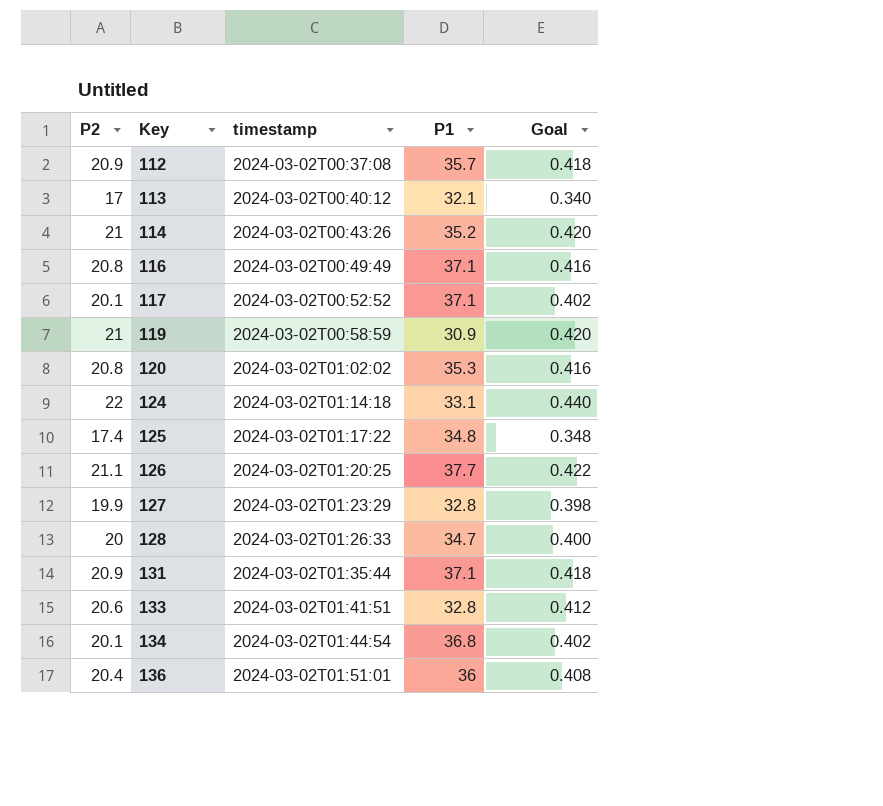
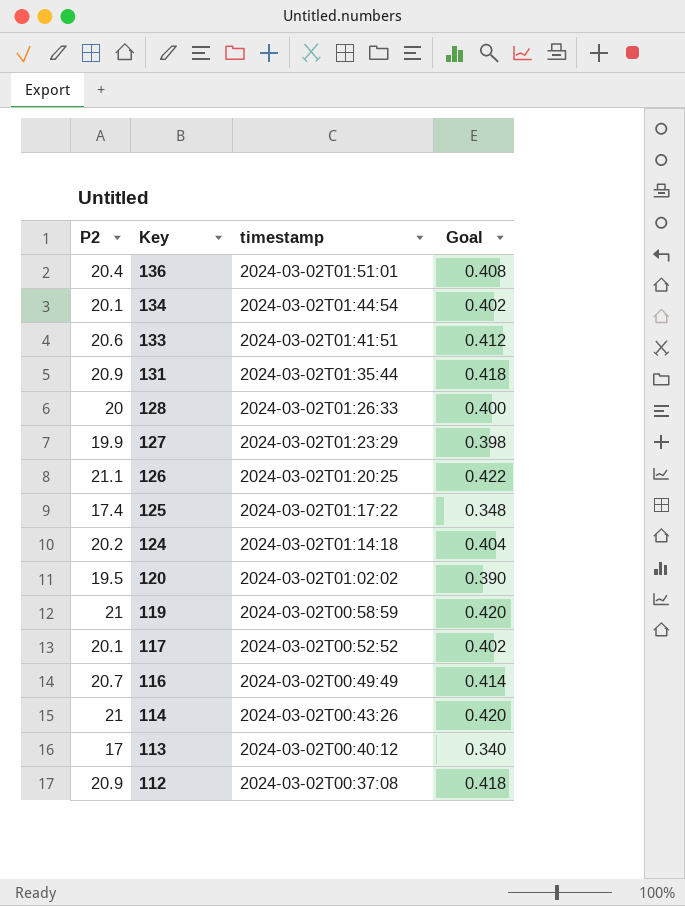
row order: Key ascending -> Key descending
column P1 | position: 4 -> none
124 | P2: 22 -> 20.2
124 | Goal: 0.440 -> 0.404
120 | P2: 20.8 -> 19.5
120 | Goal: 0.416 -> 0.390
116 | P2: 20.8 -> 20.7
116 | Goal: 0.416 -> 0.414

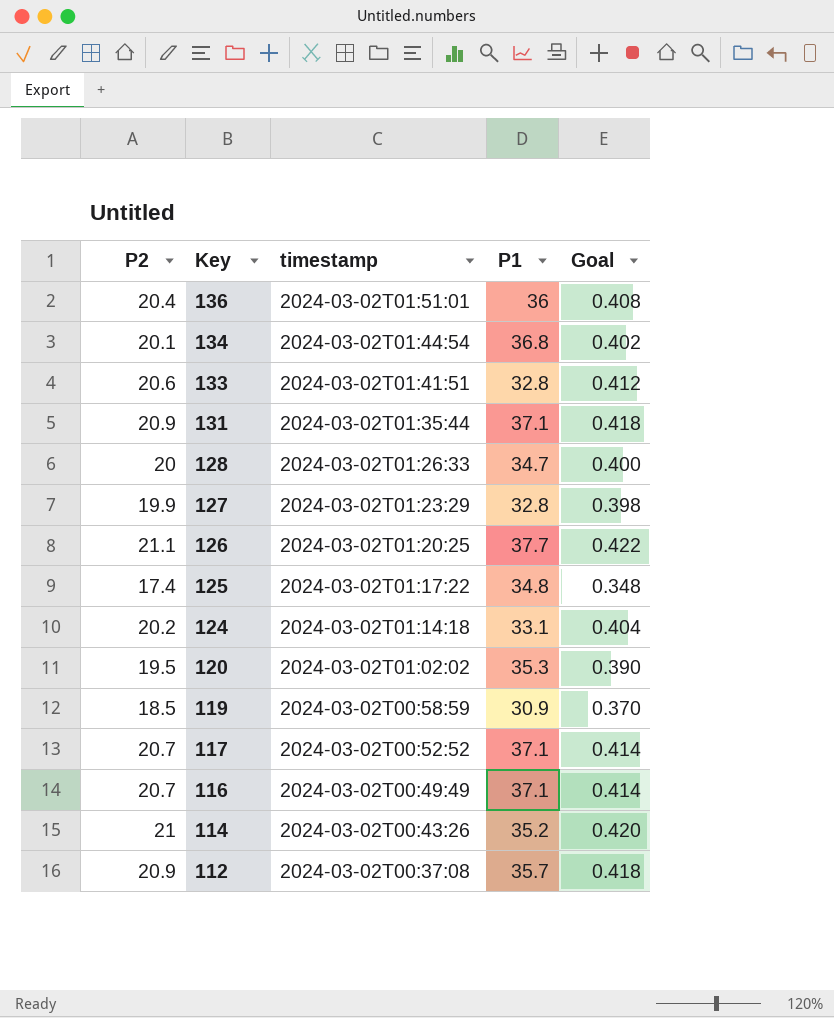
column P1 | position: none -> 4
row 113: 17 | 2024-03-02T00:40:12 | 0.340 -> none
119 | P2: 21 -> 18.5
119 | Goal: 0.420 -> 0.370
117 | P2: 20.1 -> 20.7
117 | Goal: 0.402 -> 0.414

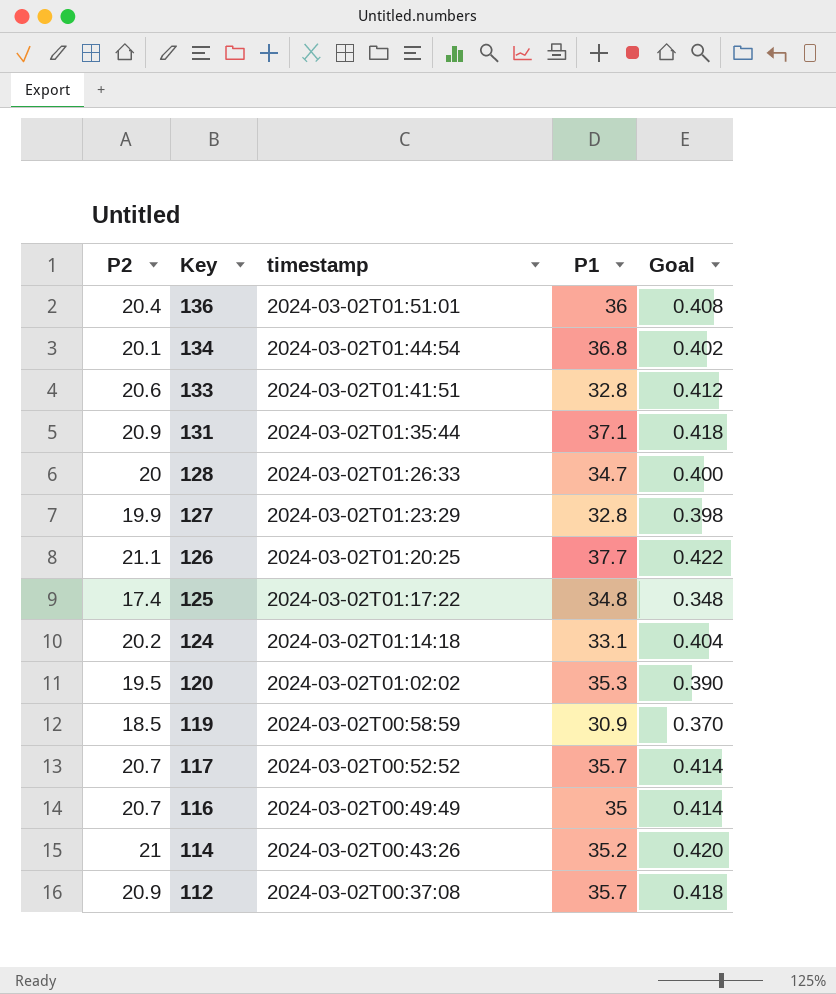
117 | P1: 37.1 -> 35.7
116 | P1: 37.1 -> 35

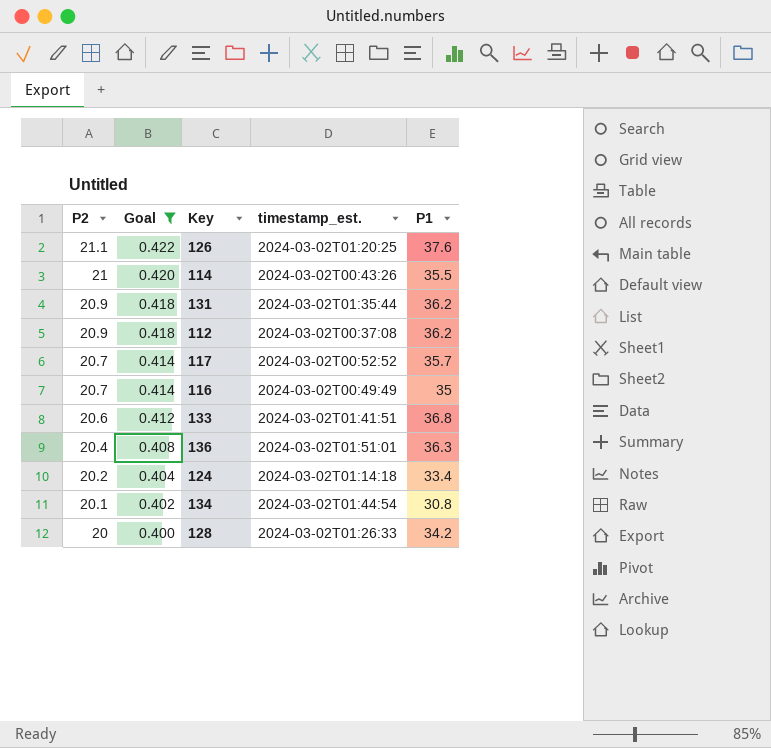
filter: none -> Goal >= 0.400
row order: Key descending -> P2 descending
column Goal | position: 5 -> 2
column name: timestamp -> timestamp_est.
126 | P1: 37.7 -> 37.6
114 | P1: 35.2 -> 35.5
131 | P1: 37.1 -> 36.2
112 | P1: 35.7 -> 36.2
133 | P1: 32.8 -> 36.8
136 | P1: 36 -> 36.3
124 | P1: 33.1 -> 33.4
134 | P1: 36.8 -> 30.8
128 | P1: 34.7 -> 34.2

